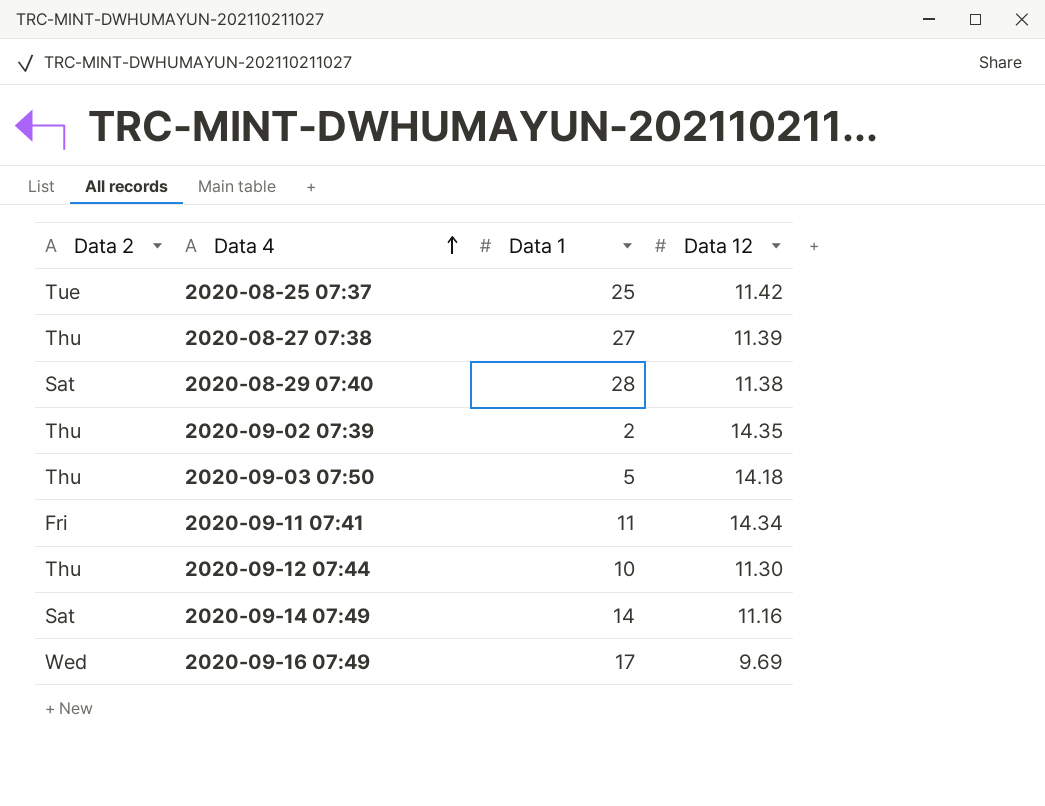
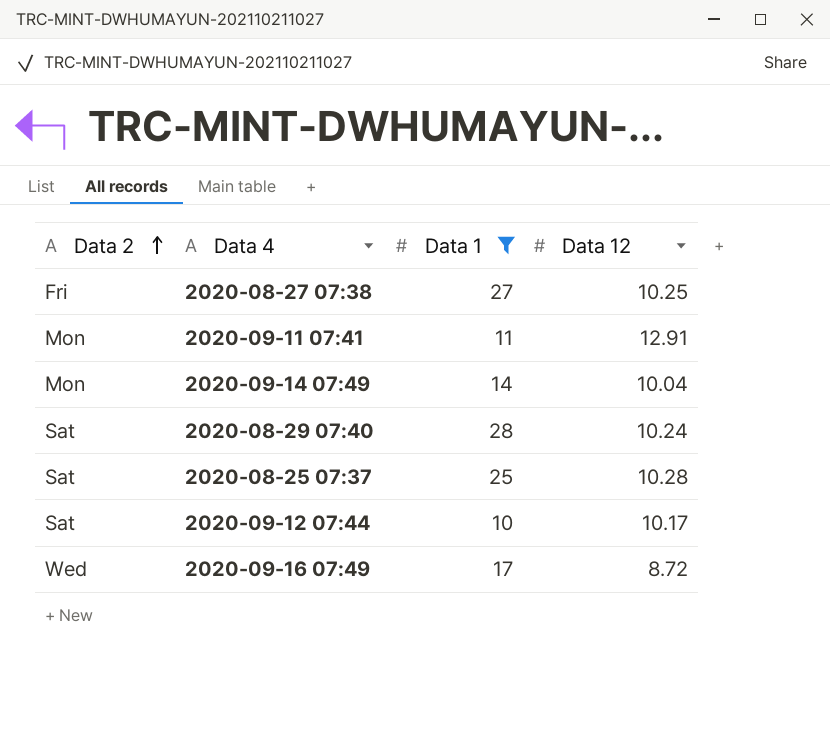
filter: none -> Data 1 >= 10
row order: Data 4 ascending -> Data 2 ascending
2020-08-27 07:38 | Data 2: Thu -> Fri
2020-08-27 07:38 | Data 12: 11.39 -> 10.25
2020-09-11 07:41 | Data 2: Fri -> Mon
2020-09-11 07:41 | Data 12: 14.34 -> 12.91
2020-09-14 07:49 | Data 2: Sat -> Mon
2020-09-14 07:49 | Data 12: 11.16 -> 10.04
2020-08-29 07:40 | Data 12: 11.38 -> 10.24
2020-08-25 07:37 | Data 2: Tue -> Sat
2020-08-25 07:37 | Data 12: 11.42 -> 10.28
2020-09-12 07:44 | Data 2: Thu -> Sat
2020-09-12 07:44 | Data 12: 11.30 -> 10.17
2020-09-16 07:49 | Data 12: 9.69 -> 8.72

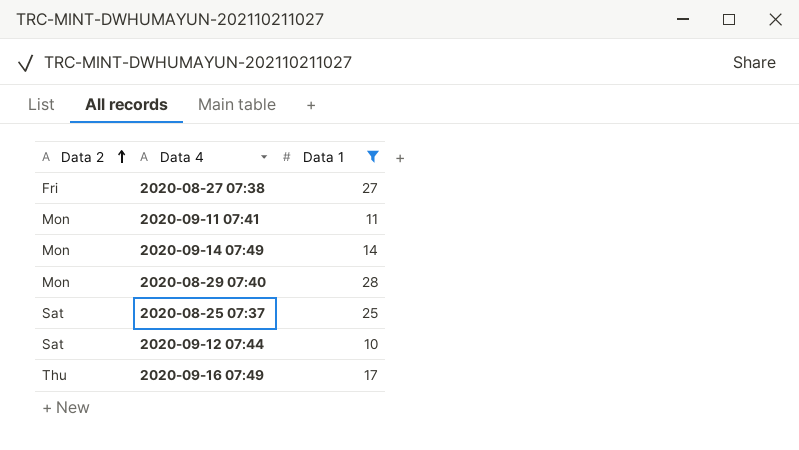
column Data 12 | position: 4 -> none
2020-08-29 07:40 | Data 2: Sat -> Mon
2020-09-16 07:49 | Data 2: Wed -> Thu

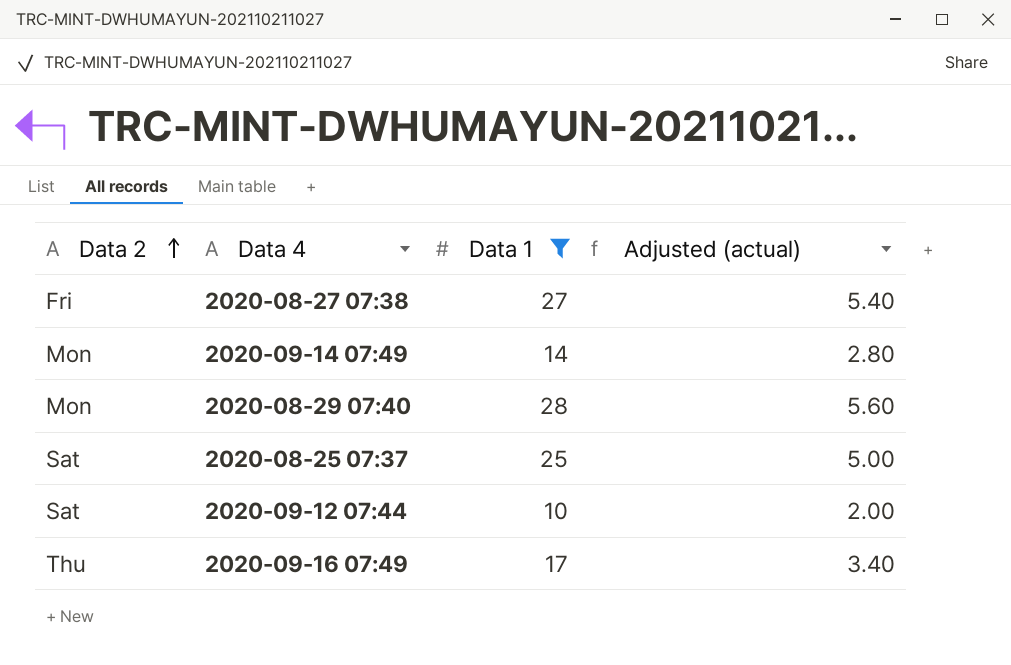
column Adjusted (actual) | formula: none -> [Data 1] * 0.2
row 2020-09-11 07:41: Mon | 11 -> none

